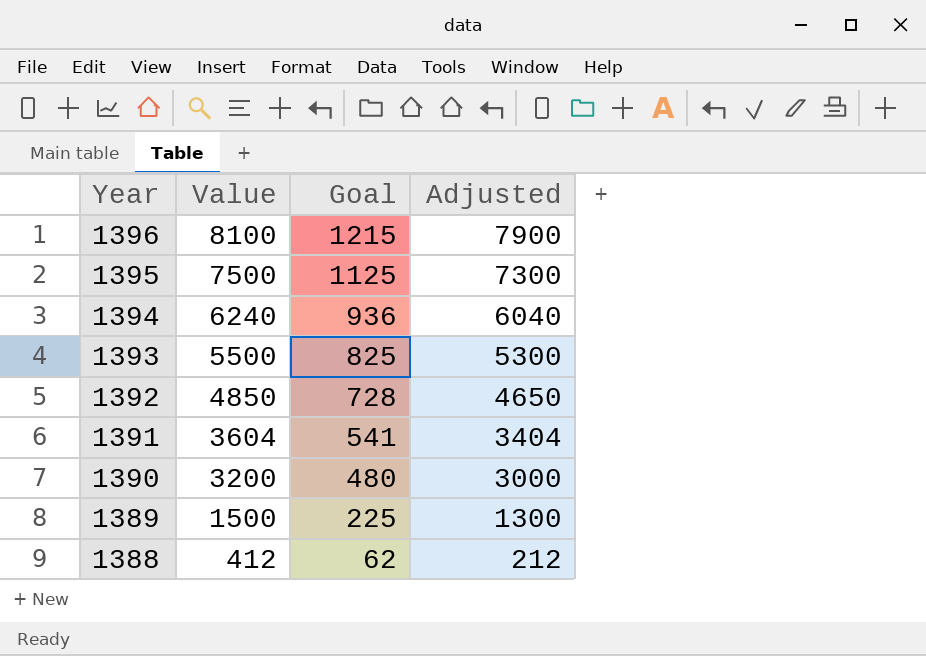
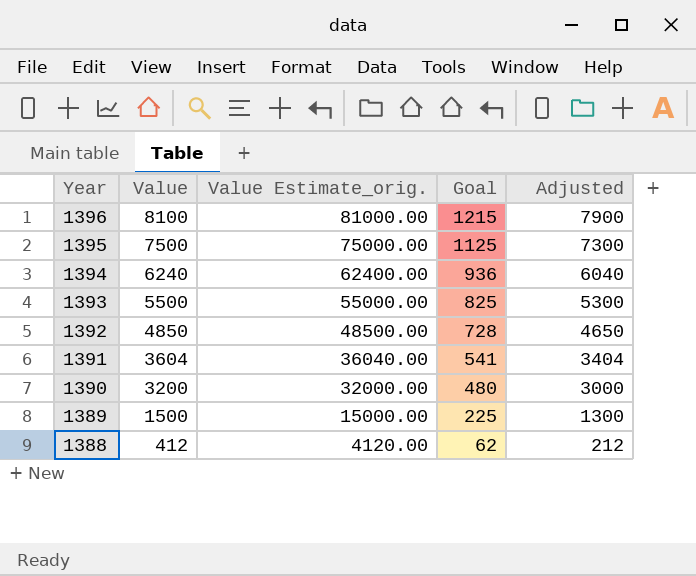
column Value Estimate_orig. | formula: none -> [Value] * 10

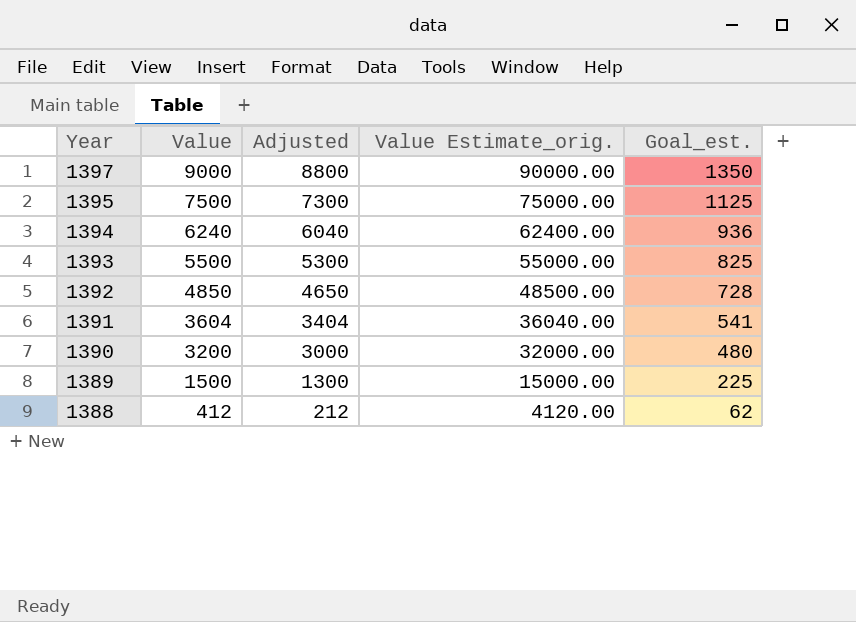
column Adjusted | position: 5 -> 3
column name: Goal -> Goal_est.
row 1396: 8100 | 81000.00 | 1215 | 7900 -> none
row 1397: none -> 9000 | 8800 | 90000.00 | 1350

